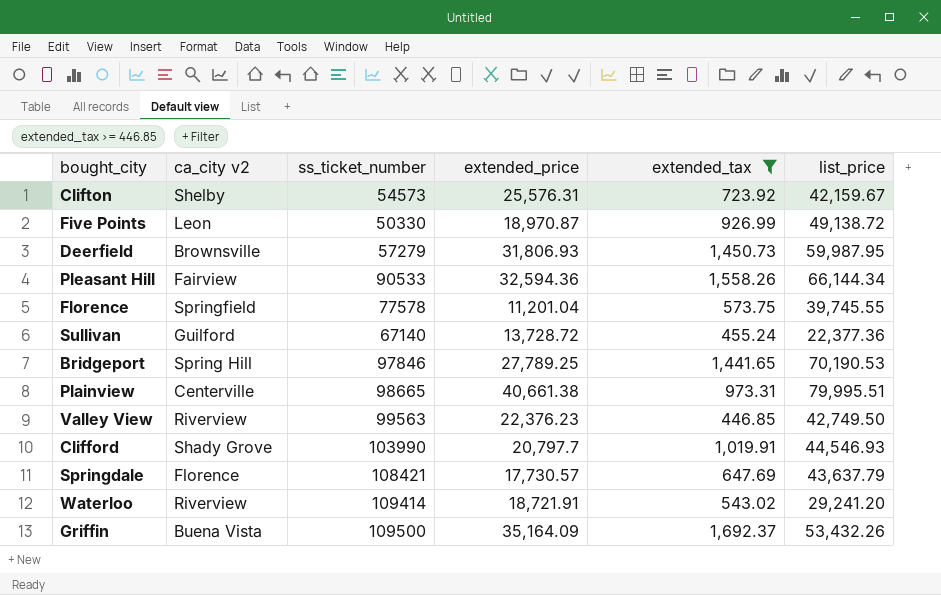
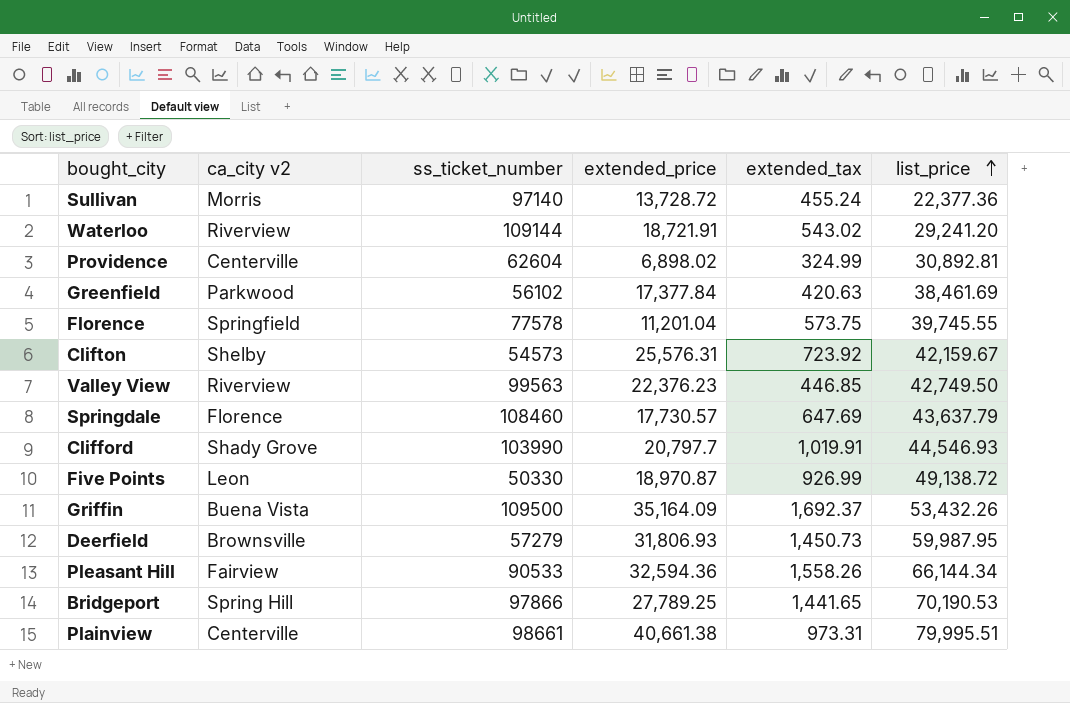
filter: extended_tax >= 446.85 -> none
row order: none -> list_price ascending
Sullivan | ca_city v2: Guilford -> Morris
Sullivan | ss_ticket_number: 67140 -> 97140
Waterloo | ss_ticket_number: 109414 -> 109144
Springdale | ss_ticket_number: 108421 -> 108460
Bridgeport | ss_ticket_number: 97846 -> 97866
Plainview | ss_ticket_number: 98665 -> 98661

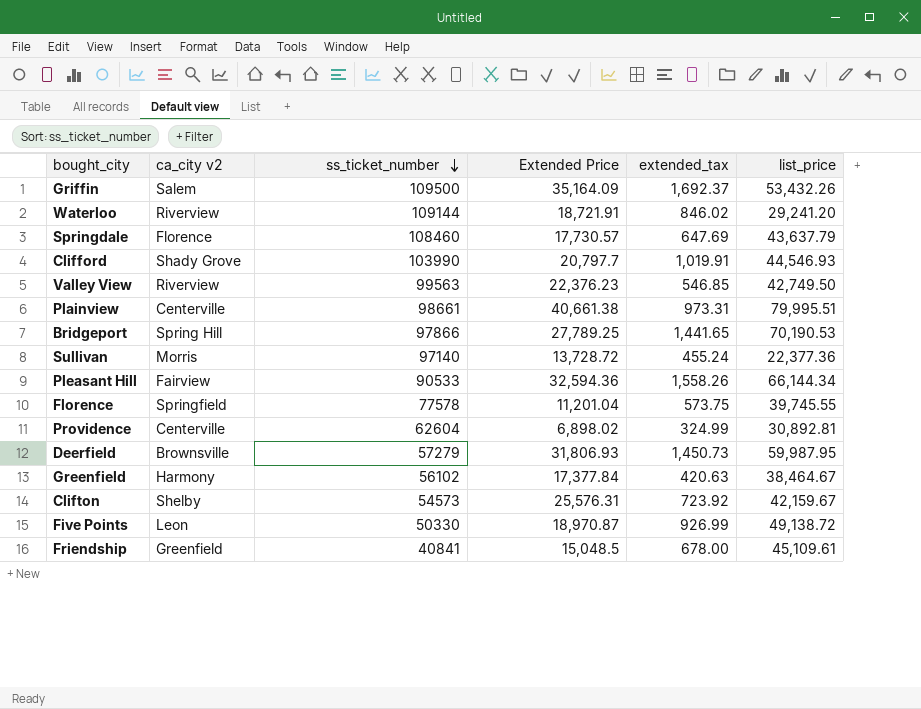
row order: list_price ascending -> ss_ticket_number descending
column name: extended_price -> Extended Price
Griffin | ca_city v2: Buena Vista -> Salem
Waterloo | extended_tax: 543.02 -> 846.02
Valley View | extended_tax: 446.85 -> 546.85
Greenfield | ca_city v2: Parkwood -> Harmony
Greenfield | list_price: 38,461.69 -> 38,464.67
row Friendship: none -> Greenfield | 40841 | 15,048.5 | 678.00 | 45,109.61

